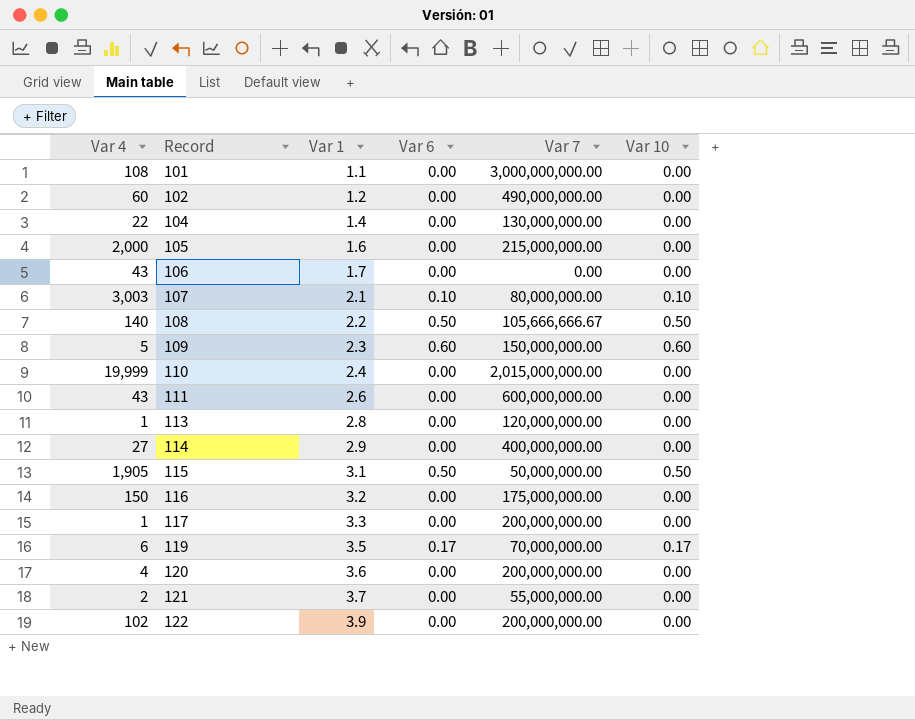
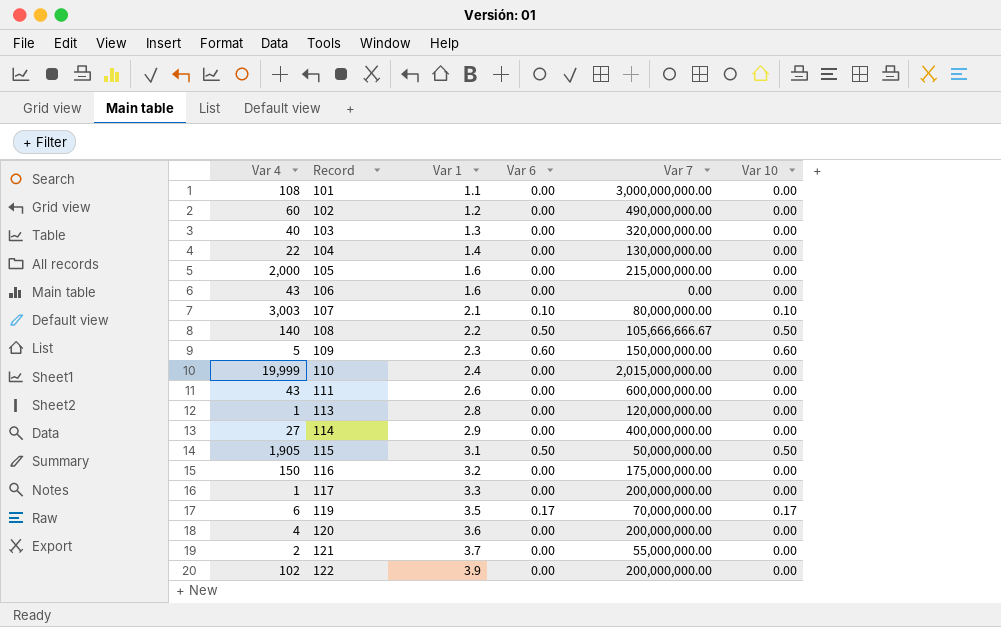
row 103: none -> 40 | 1.3 | 0.00 | 320,000,000.00 | 0.00
106 | Var 1: 1.7 -> 1.6

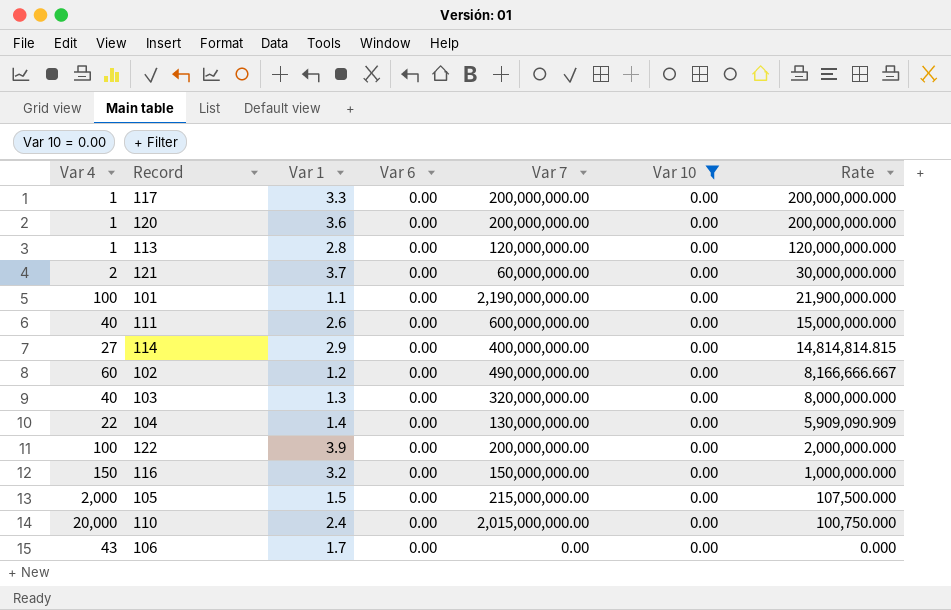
filter: none -> Var 10 = 0.00
row order: Record ascending -> Rate descending
column Rate | formula: none -> [Var 7] / [Var 4]
120 | Var 4: 4 -> 1
121 | Var 7: 55,000,000.00 -> 60,000,000.00
101 | Var 4: 108 -> 100
101 | Var 7: 3,000,000,000.00 -> 2,190,000,000.00
111 | Var 4: 43 -> 40
122 | Var 4: 102 -> 100
116 | Var 7: 175,000,000.00 -> 150,000,000.00
105 | Var 1: 1.6 -> 1.5
110 | Var 4: 19,999 -> 20,000
106 | Var 1: 1.6 -> 1.7

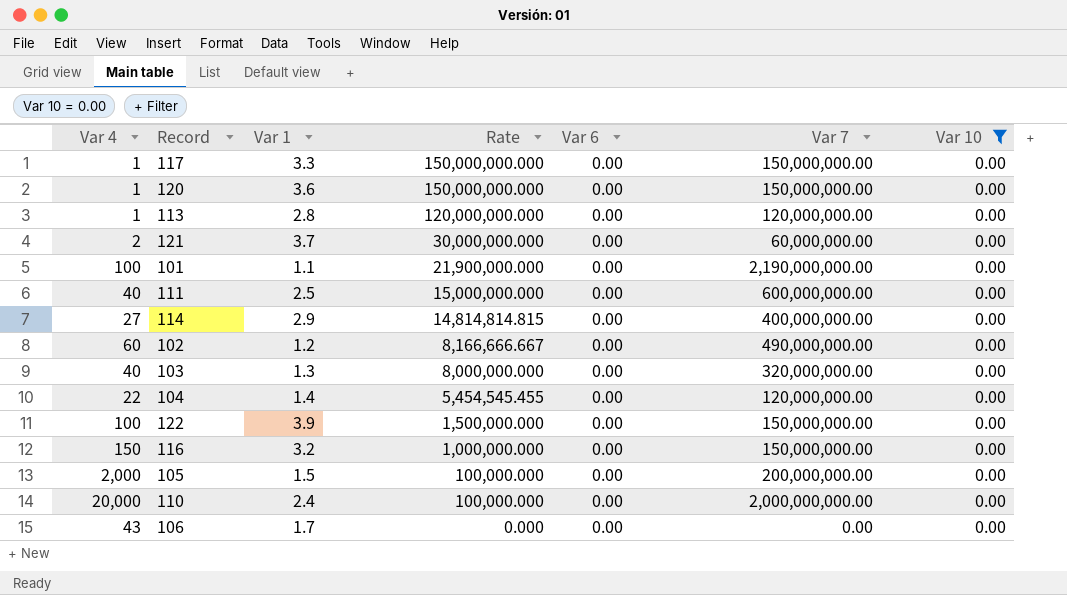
column Rate | position: 7 -> 4
117 | Rate: 200,000,000.000 -> 150,000,000.000
117 | Var 7: 200,000,000.00 -> 150,000,000.00
120 | Rate: 200,000,000.000 -> 150,000,000.000
120 | Var 7: 200,000,000.00 -> 150,000,000.00
111 | Var 1: 2.6 -> 2.5
104 | Rate: 5,909,090.909 -> 5,454,545.455
104 | Var 7: 130,000,000.00 -> 120,000,000.00
122 | Rate: 2,000,000.000 -> 1,500,000.000
122 | Var 7: 200,000,000.00 -> 150,000,000.00
105 | Rate: 107,500.000 -> 100,000.000
105 | Var 7: 215,000,000.00 -> 200,000,000.00
110 | Rate: 100,750.000 -> 100,000.000
110 | Var 7: 2,015,000,000.00 -> 2,000,000,000.00

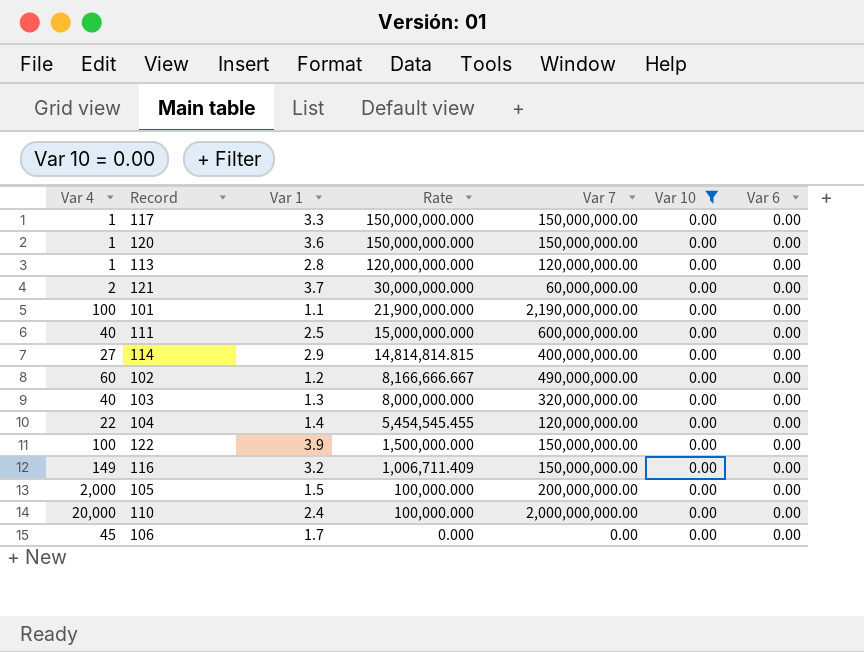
column Var 6 | position: 5 -> 7
116 | Var 4: 150 -> 149
116 | Rate: 1,000,000.000 -> 1,006,711.409
106 | Var 4: 43 -> 45

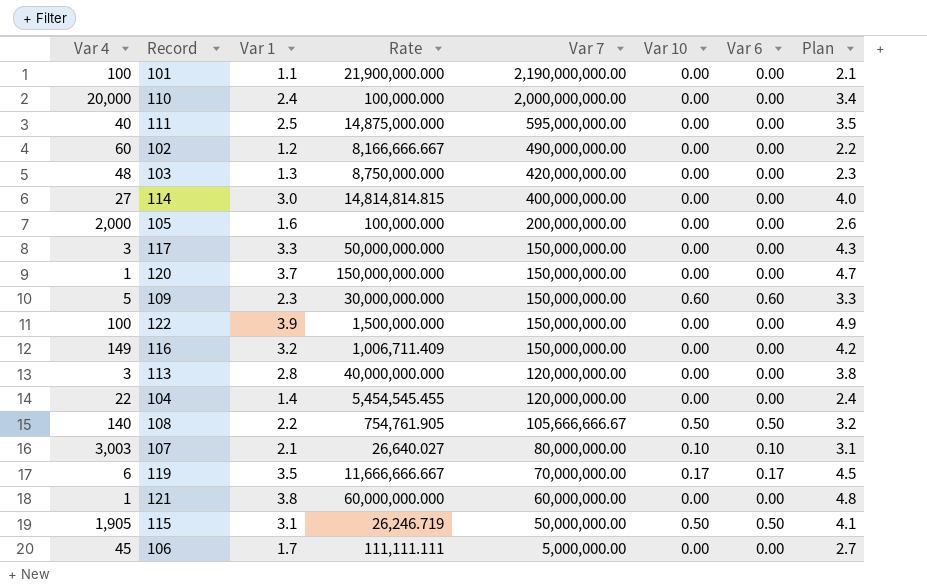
filter: Var 10 = 0.00 -> none
row order: Rate descending -> Var 7 descending
column Plan | formula: none -> [Var 1] + 1
111 | Rate: 15,000,000.000 -> 14,875,000.000
111 | Var 7: 600,000,000.00 -> 595,000,000.00
103 | Var 4: 40 -> 48
103 | Rate: 8,000,000.000 -> 8,750,000.000
103 | Var 7: 320,000,000.00 -> 420,000,000.00
114 | Var 1: 2.9 -> 3.0
105 | Var 1: 1.5 -> 1.6
117 | Var 4: 1 -> 3
117 | Rate: 150,000,000.000 -> 50,000,000.000
120 | Var 1: 3.6 -> 3.7
113 | Var 4: 1 -> 3
113 | Rate: 120,000,000.000 -> 40,000,000.000
121 | Var 4: 2 -> 1
121 | Var 1: 3.7 -> 3.8
121 | Rate: 30,000,000.000 -> 60,000,000.000
106 | Rate: 0.000 -> 111,111.111
106 | Var 7: 0.00 -> 5,000,000.00

